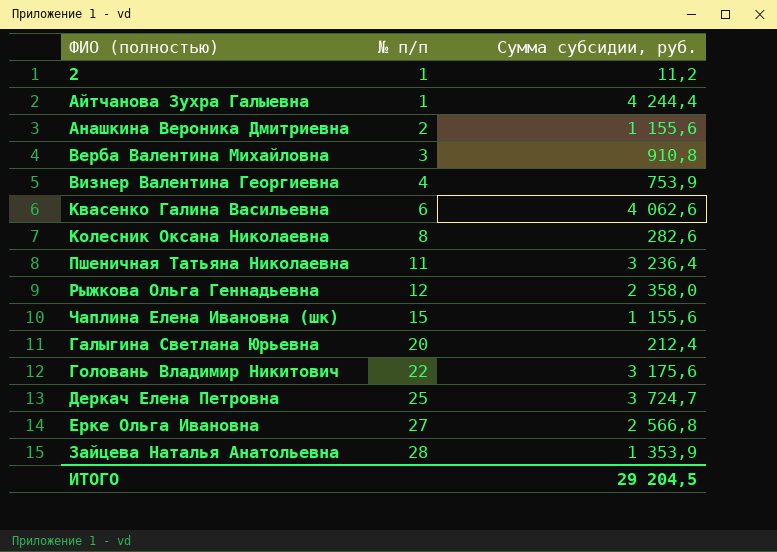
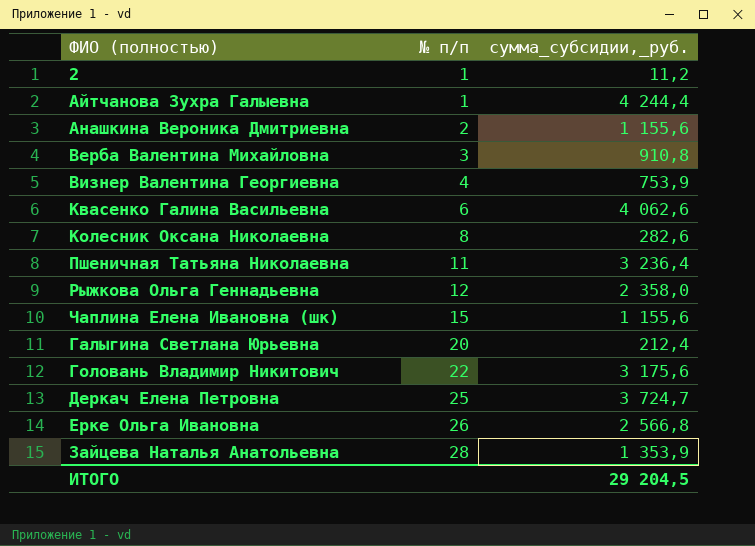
column name: Сумма субсидии, руб. -> сумма_субсидии,_руб.
Ерке Ольга Ивановна | № п/п: 27 -> 26

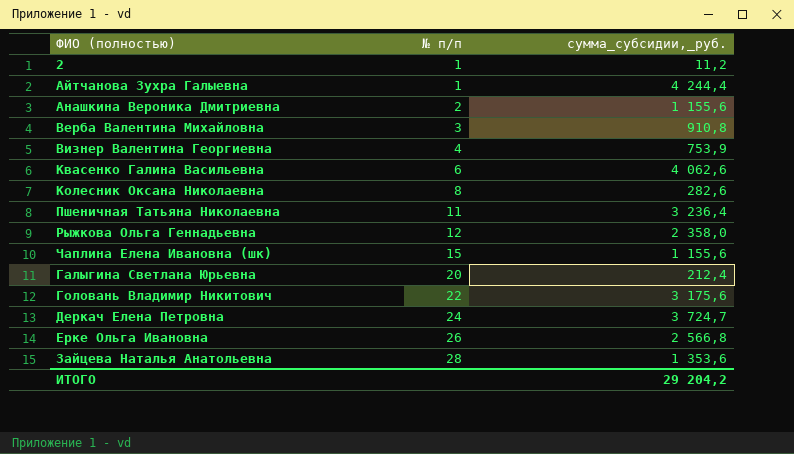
Деркач Елена Петровна | № п/п: 25 -> 24
Зайцева Наталья Анатольевна | сумма_субсидии,_руб.: 1 353,9 -> 1 353,6
ИТОГО | сумма_субсидии,_руб.: 29 204,5 -> 29 204,2

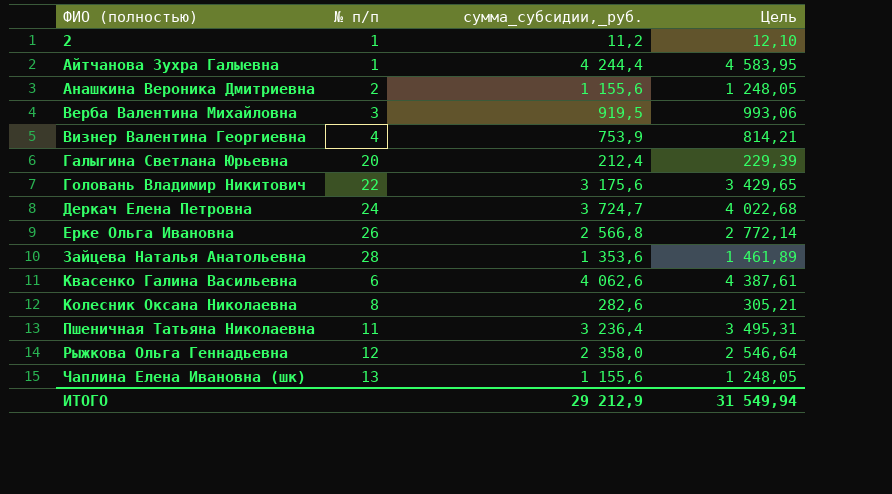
row order: № п/п ascending -> ФИО (полностью) ascending
column Цель | formula: none -> [сумма_субсидии,_руб.] * 1,08
Верба Валентина Михайловна | сумма_субсидии,_руб.: 910,8 -> 919,5
Чаплина Елена Ивановна (шк) | № п/п: 15 -> 13
ИТОГО | сумма_субсидии,_руб.: 29 204,2 -> 29 212,9

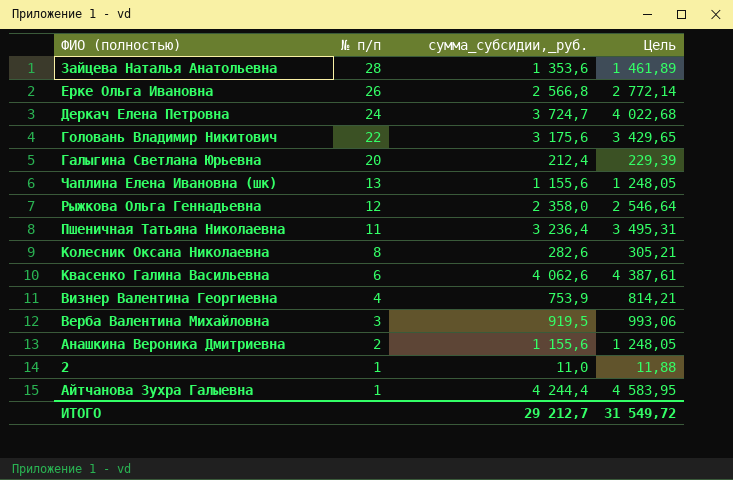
row order: ФИО (полностью) ascending -> № п/п descending
2 | сумма_субсидии,_руб.: 11,2 -> 11,0
2 | Цель: 12,10 -> 11,88
ИТОГО | сумма_субсидии,_руб.: 29 212,9 -> 29 212,7
ИТОГО | Цель: 31 549,94 -> 31 549,72

